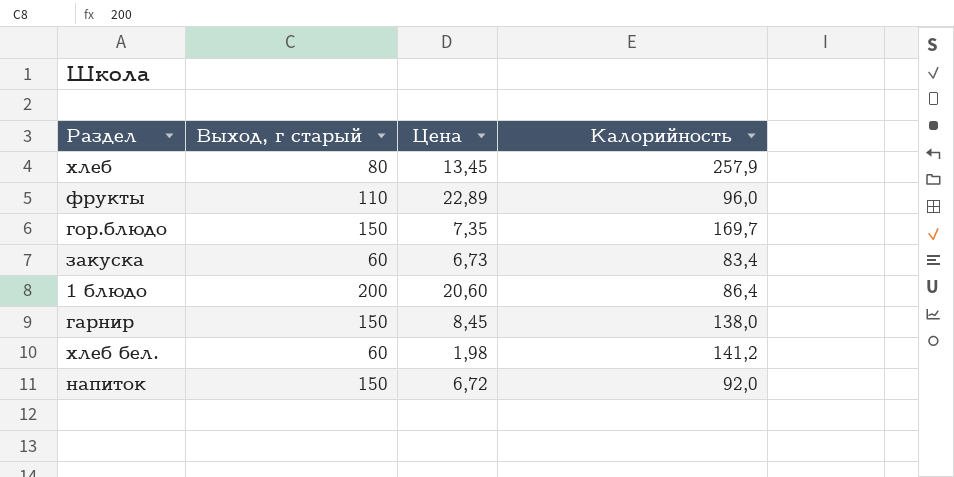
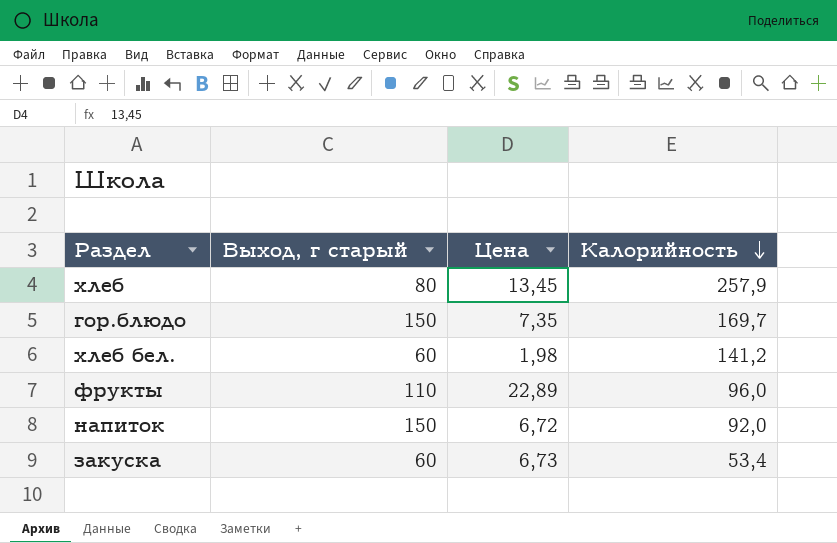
row order: none -> Калорийность descending
row 1 блюдо: 200 | 20,60 | 86,4 -> none
row гарнир: 150 | 8,45 | 138,0 -> none
закуска | Калорийность: 83,4 -> 53,4

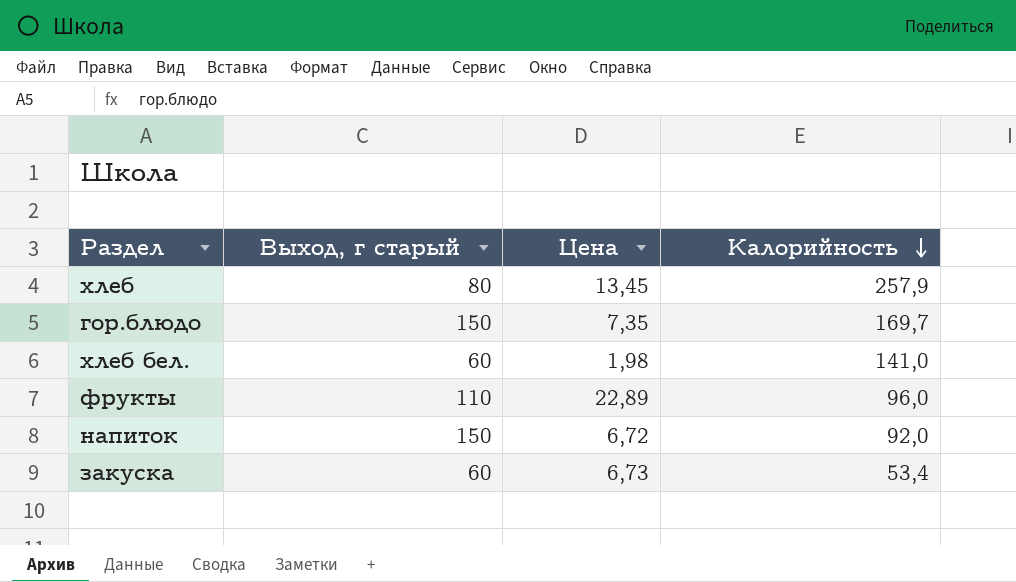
хлеб бел. | Калорийность: 141,2 -> 141,0

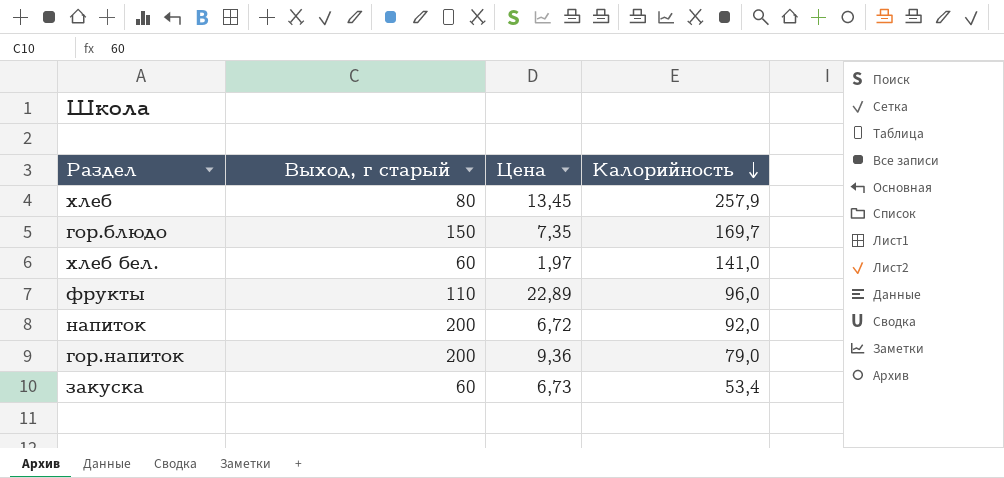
хлеб бел. | Цена: 1,98 -> 1,97
напиток | Выход, г старый: 150 -> 200
row гор.напиток: none -> 200 | 9,36 | 79,0

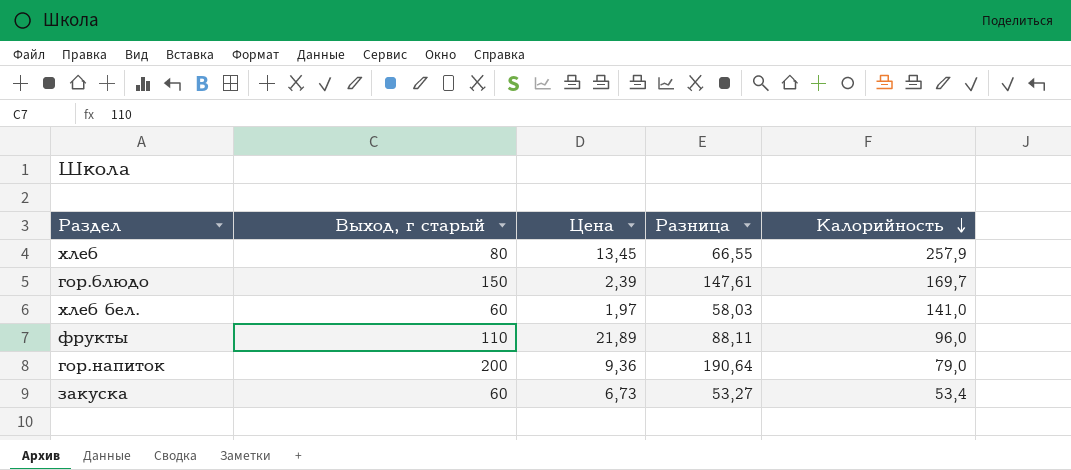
column Разница | formula: none -> [Выход, г старый] - [Цена]
row напиток: 200 | 6,72 | 92,0 -> none
гор.блюдо | Цена: 7,35 -> 2,39
фрукты | Цена: 22,89 -> 21,89

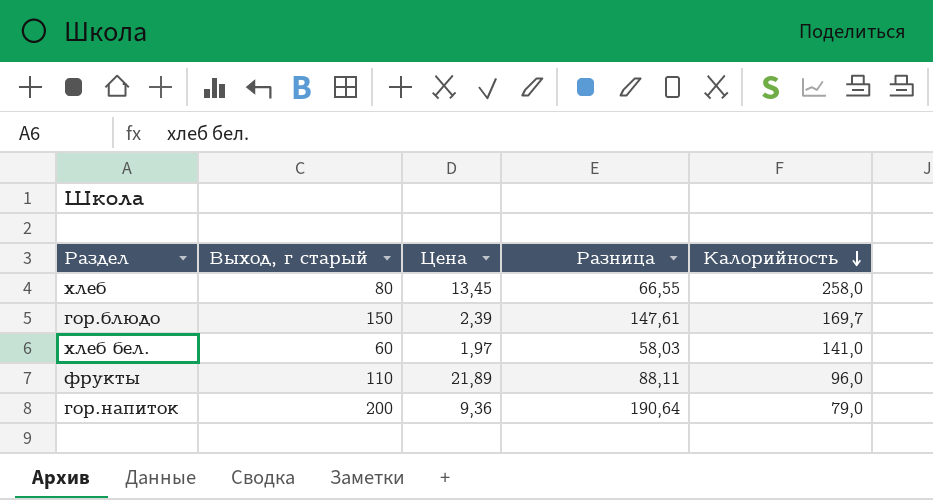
row закуска: 60 | 6,73 | 53,27 | 53,4 -> none
хлеб | Калорийность: 257,9 -> 258,0

